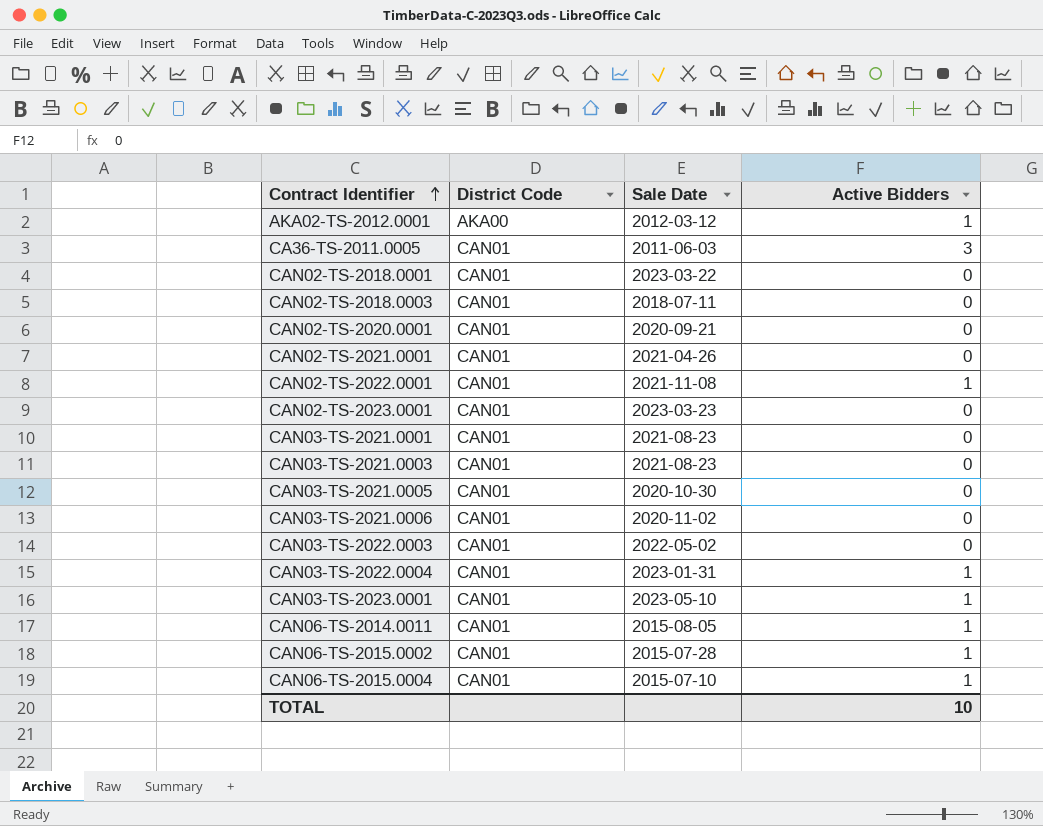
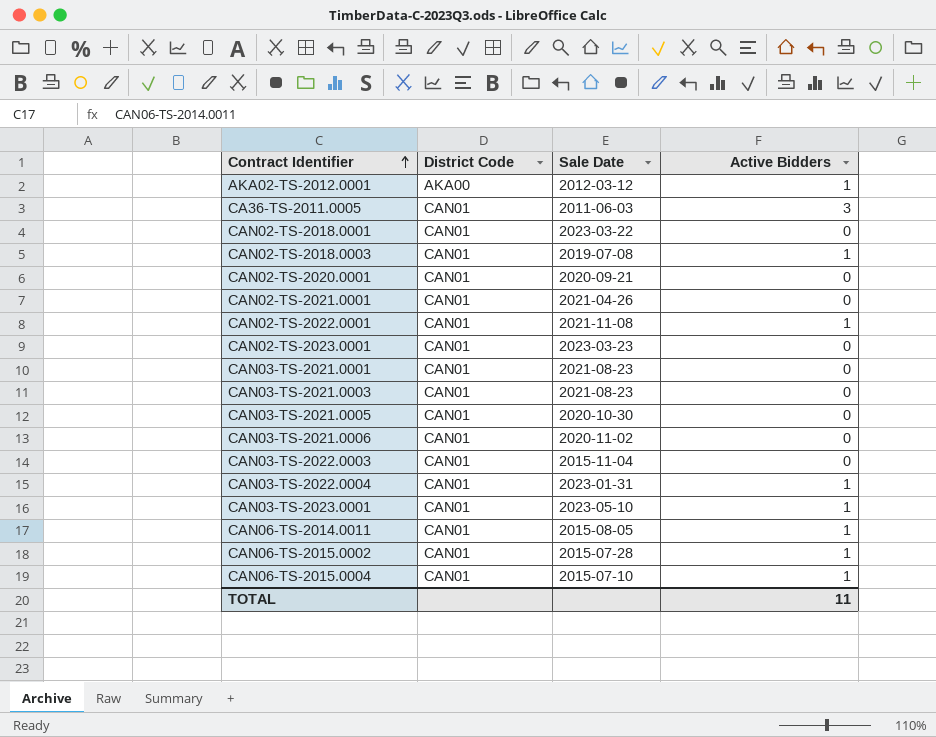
CAN02-TS-2018.0003 | Sale Date: 2018-07-11 -> 2019-07-08
CAN02-TS-2018.0003 | Active Bidders: 0 -> 1
CAN03-TS-2022.0003 | Sale Date: 2022-05-02 -> 2015-11-04
TOTAL | Active Bidders: 10 -> 11

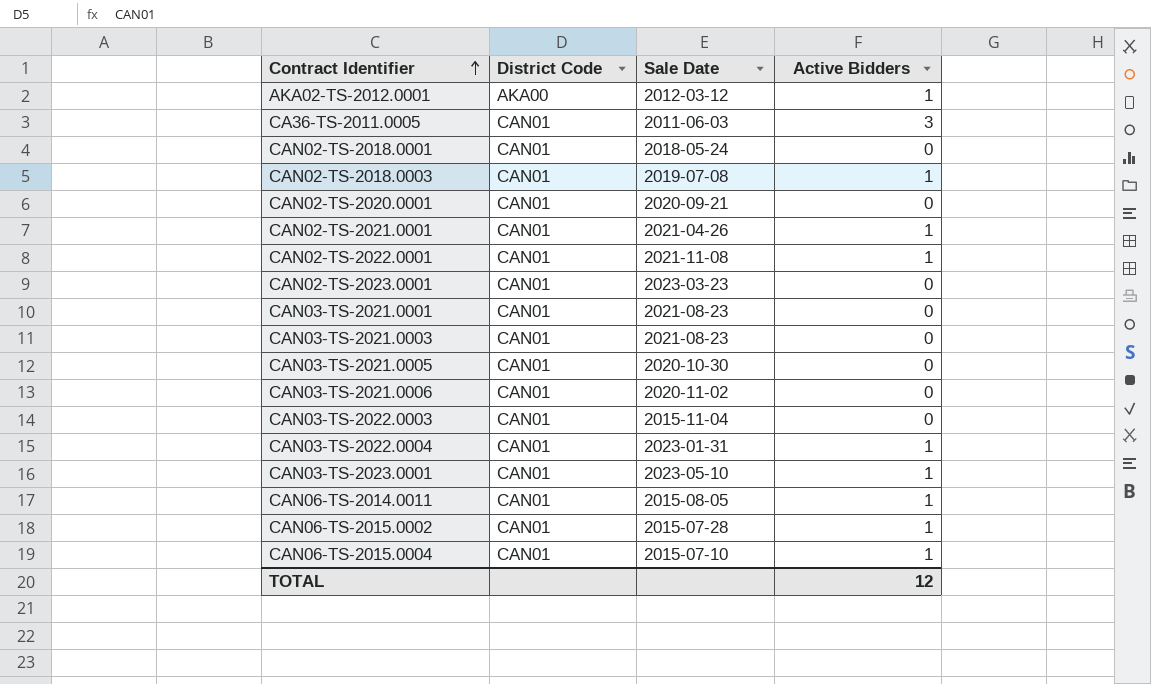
CAN02-TS-2018.0001 | Sale Date: 2023-03-22 -> 2018-05-24
CAN02-TS-2021.0001 | Active Bidders: 0 -> 1
TOTAL | Active Bidders: 11 -> 12

